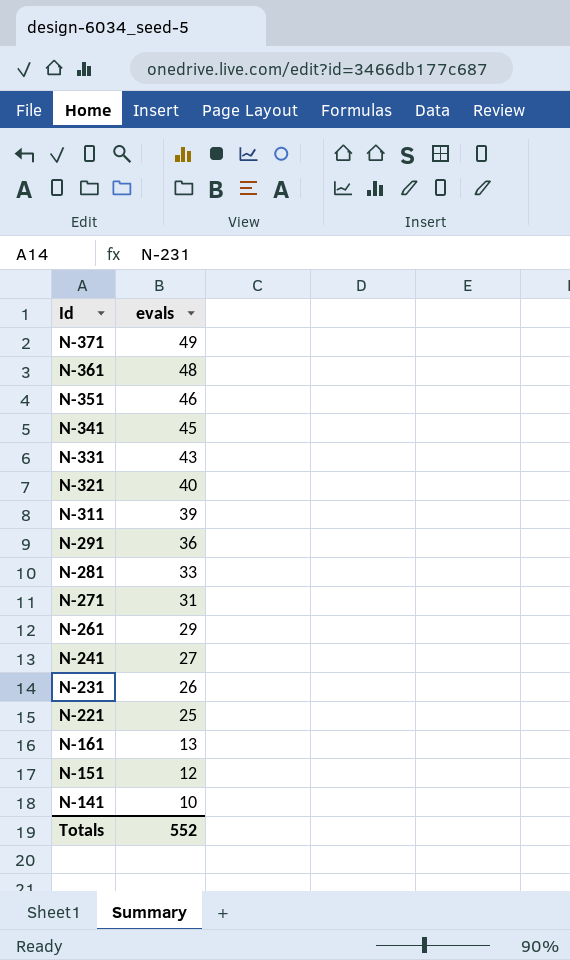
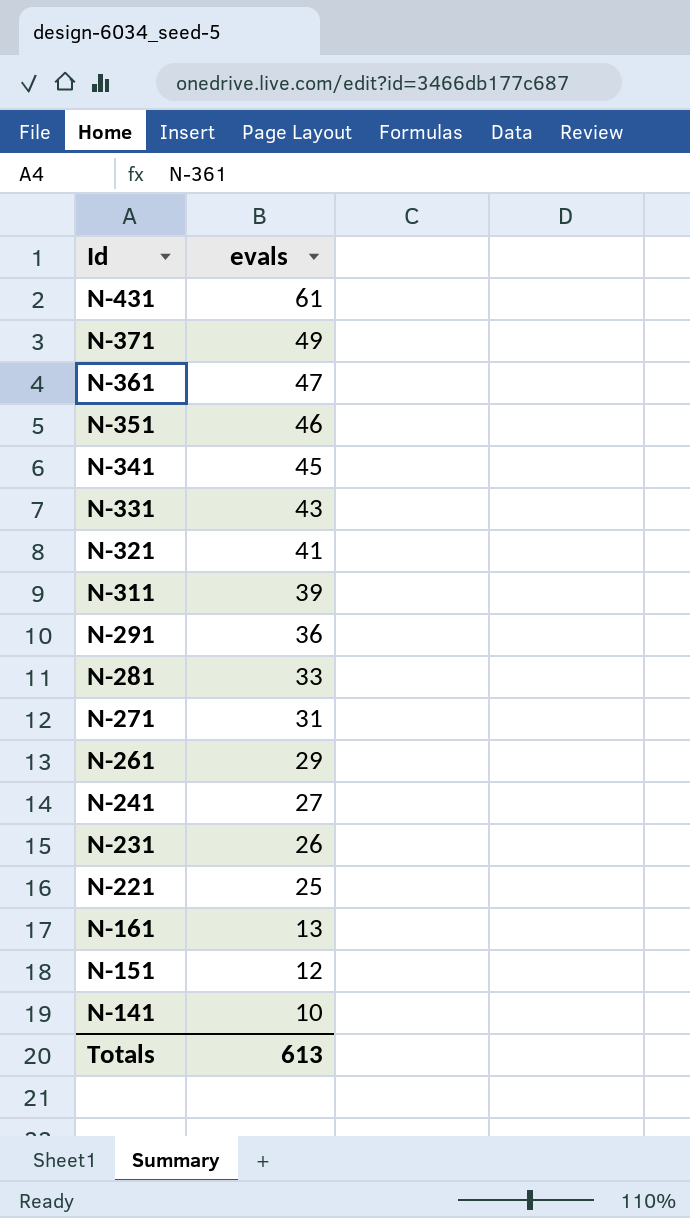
row N-431: none -> 61
N-361 | evals: 48 -> 47
N-321 | evals: 40 -> 41
Totals | evals: 552 -> 613

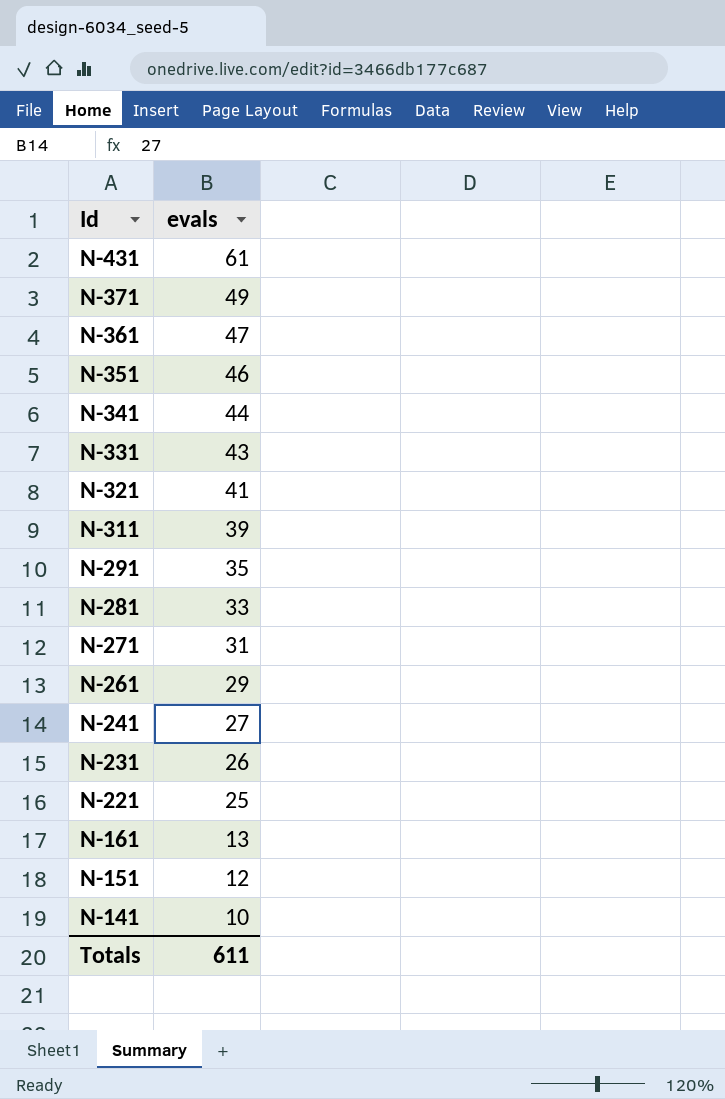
N-341 | evals: 45 -> 44
N-291 | evals: 36 -> 35
Totals | evals: 613 -> 611

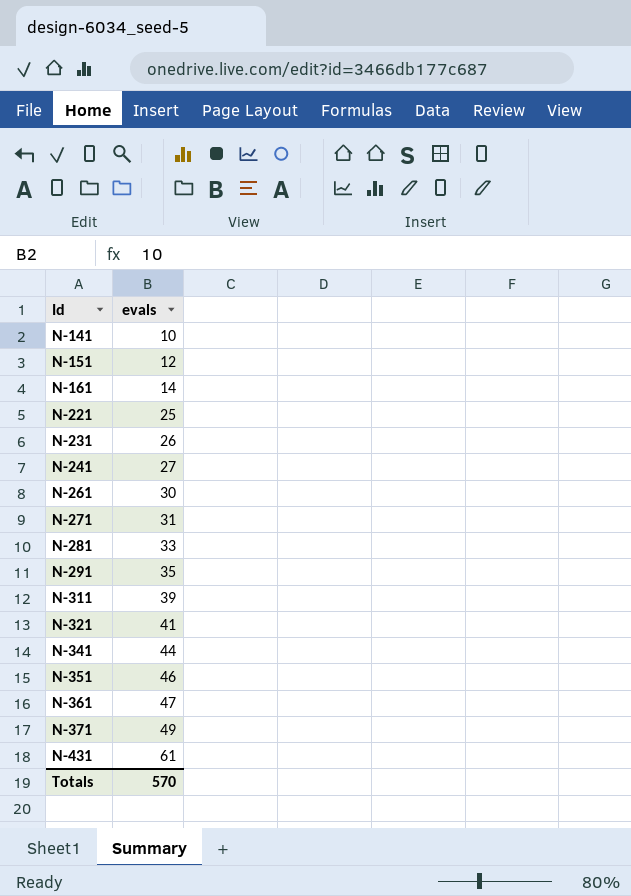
row order: Id descending -> Id ascending
row N-331: 43 -> none
N-161 | evals: 13 -> 14
N-261 | evals: 29 -> 30
Totals | evals: 611 -> 570

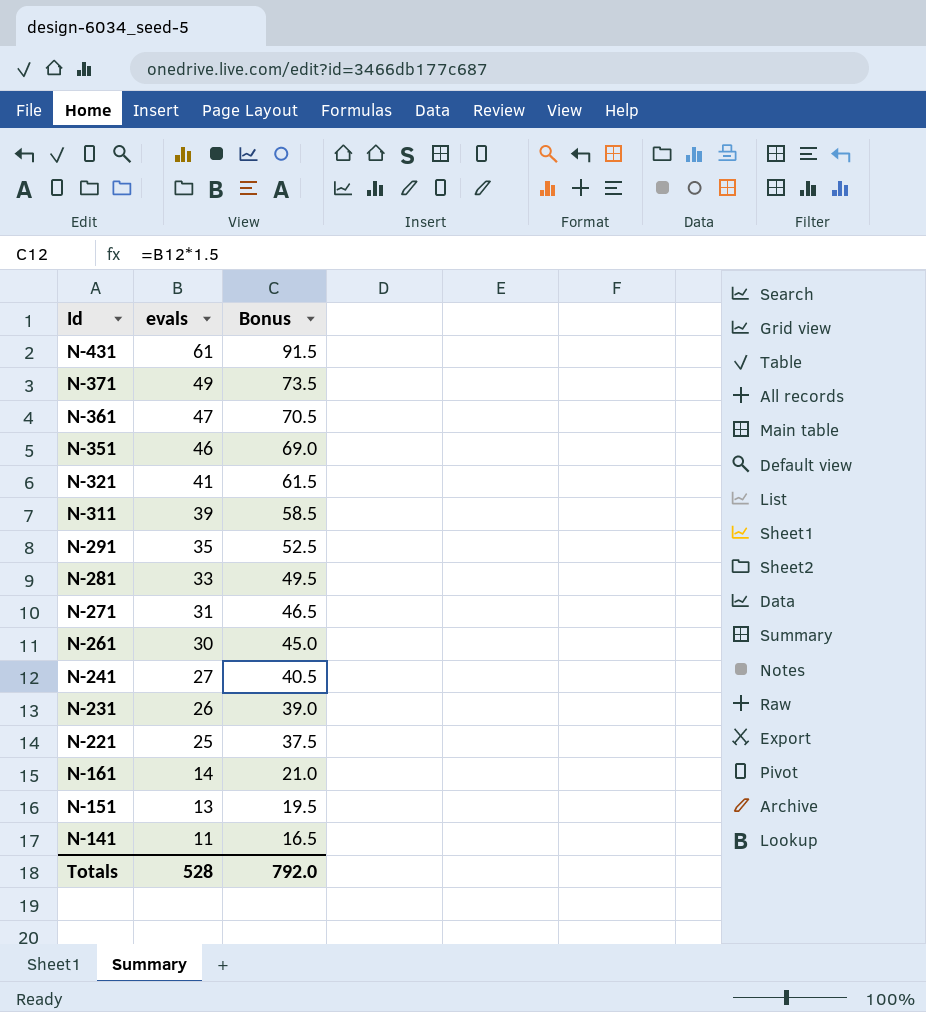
row order: Id ascending -> Id descending
column Bonus | formula: none -> [evals] * 1.5
row N-341: 44 -> none
N-151 | evals: 12 -> 13
N-141 | evals: 10 -> 11
Totals | evals: 570 -> 528

